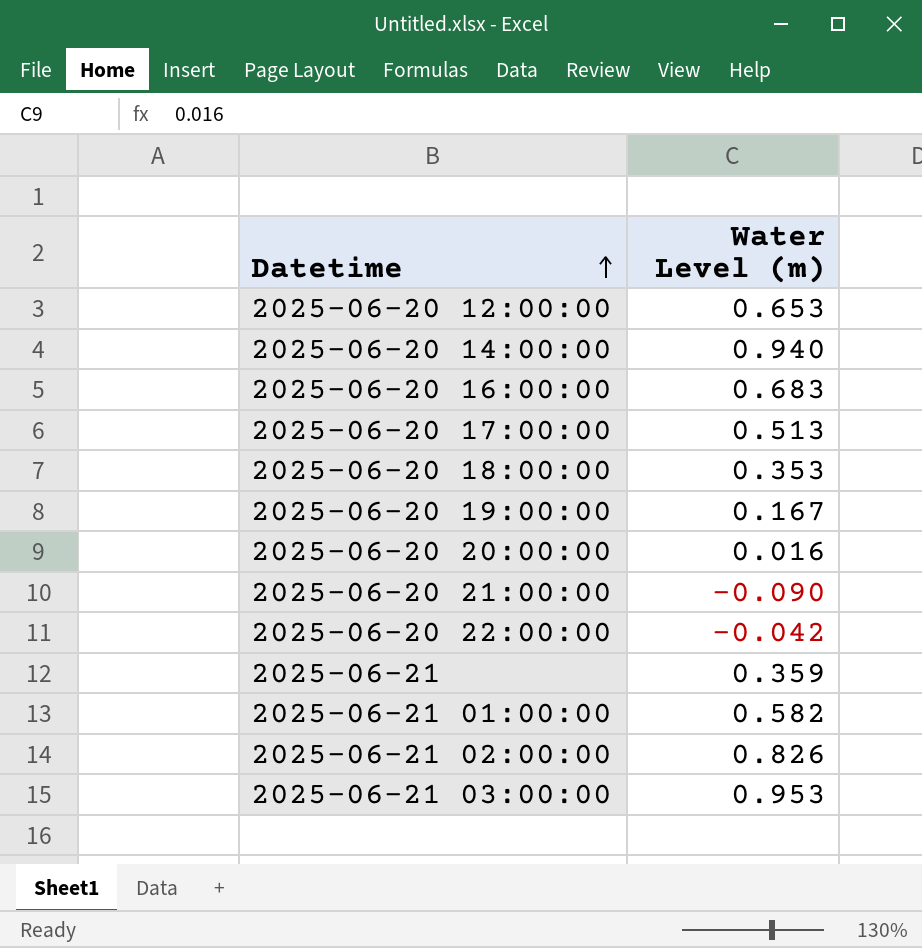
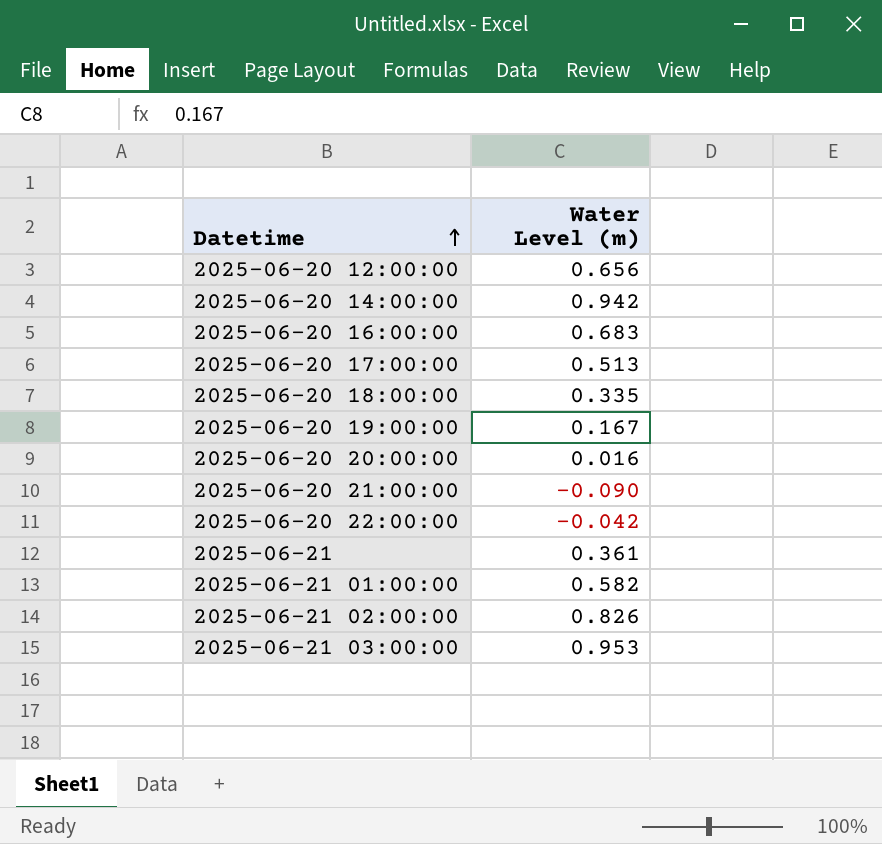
2025-06-20 12:00:00 | Water Level (m): 0.653 -> 0.656
2025-06-20 14:00:00 | Water Level (m): 0.940 -> 0.942
2025-06-20 18:00:00 | Water Level (m): 0.353 -> 0.335
2025-06-21 | Water Level (m): 0.359 -> 0.361

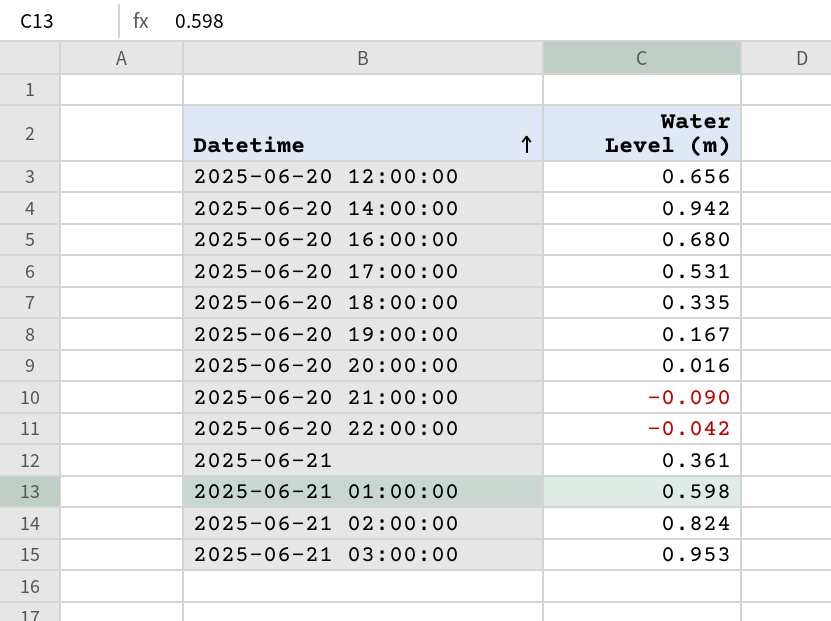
2025-06-20 16:00:00 | Water Level (m): 0.683 -> 0.680
2025-06-20 17:00:00 | Water Level (m): 0.513 -> 0.531
2025-06-21 01:00:00 | Water Level (m): 0.582 -> 0.598
2025-06-21 02:00:00 | Water Level (m): 0.826 -> 0.824

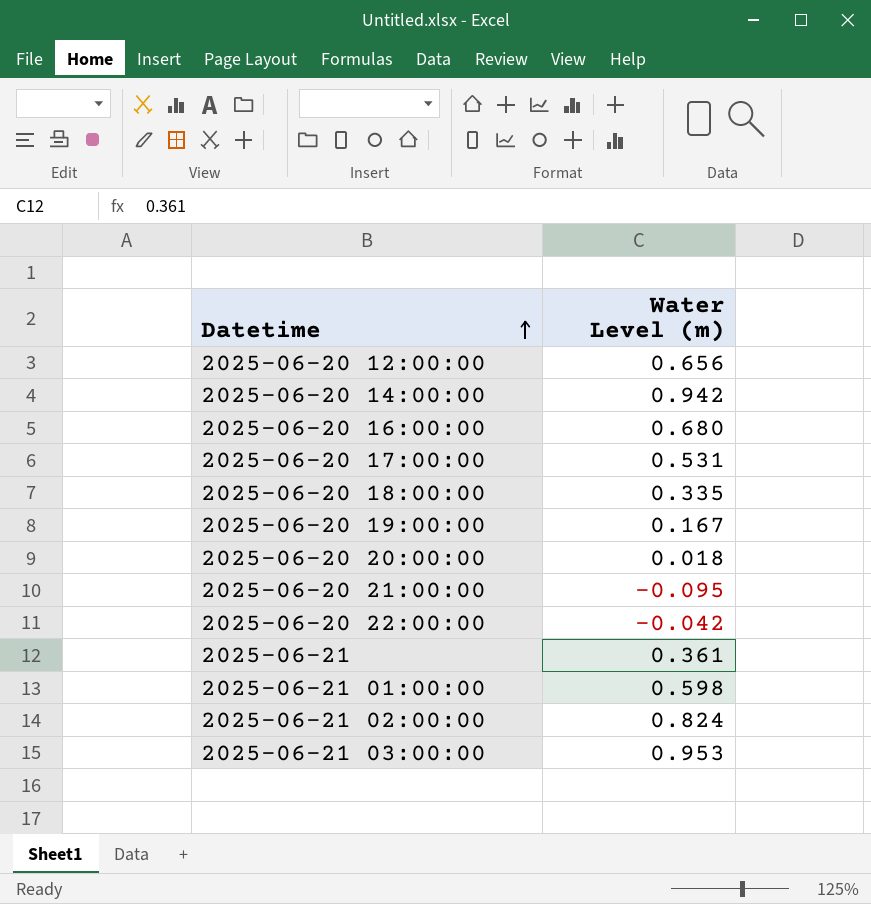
2025-06-20 20:00:00 | Water Level (m): 0.016 -> 0.018
2025-06-20 21:00:00 | Water Level (m): -0.090 -> -0.095

